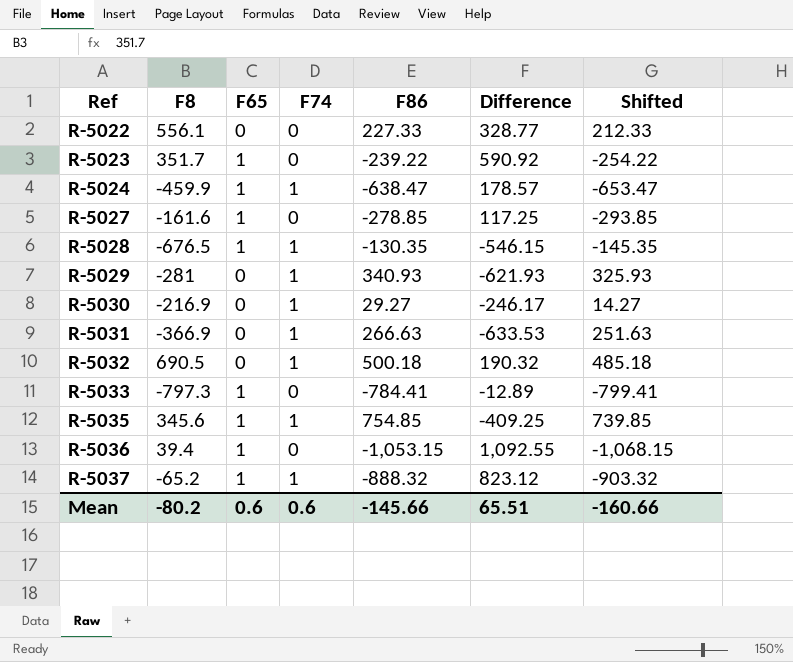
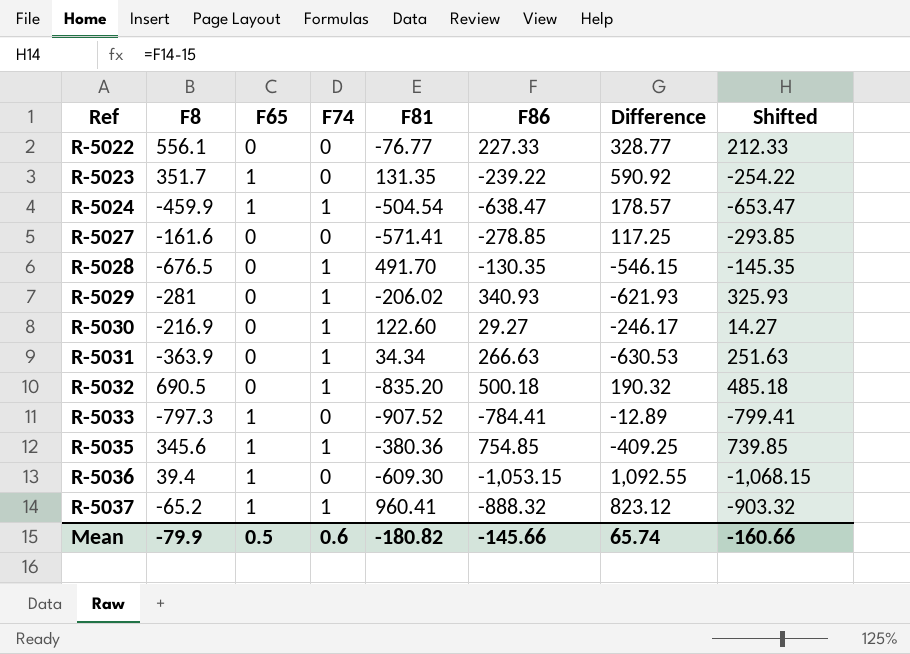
column F81 | position: none -> 5
R-5027 | F65: 1 -> 0
R-5028 | F65: 1 -> 0
R-5031 | F8: -366.9 -> -363.9
R-5031 | Difference: -633.53 -> -630.53
Mean | F8: -80.2 -> -79.9
Mean | F65: 0.6 -> 0.5
Mean | Difference: 65.51 -> 65.74

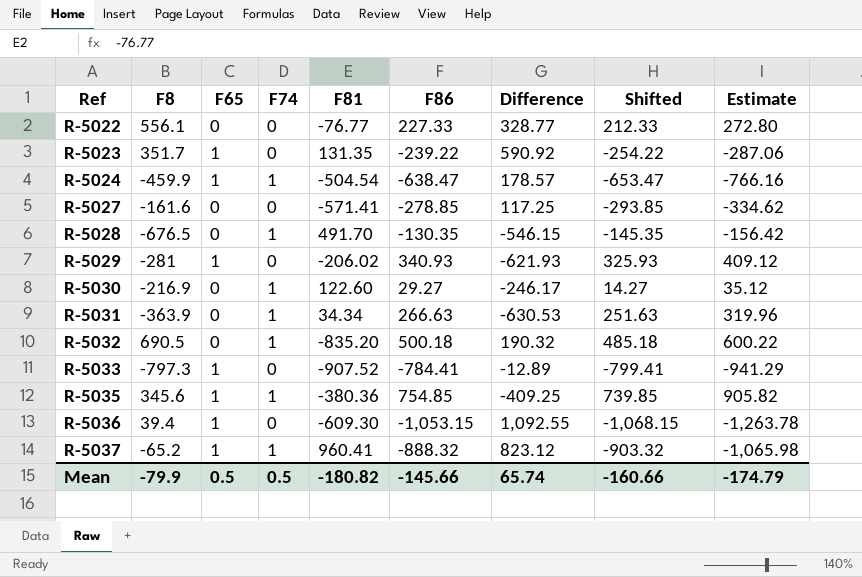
column Estimate | formula: none -> [F86] * 1.2
R-5029 | F65: 0 -> 1
R-5029 | F74: 1 -> 0
Mean | F74: 0.6 -> 0.5

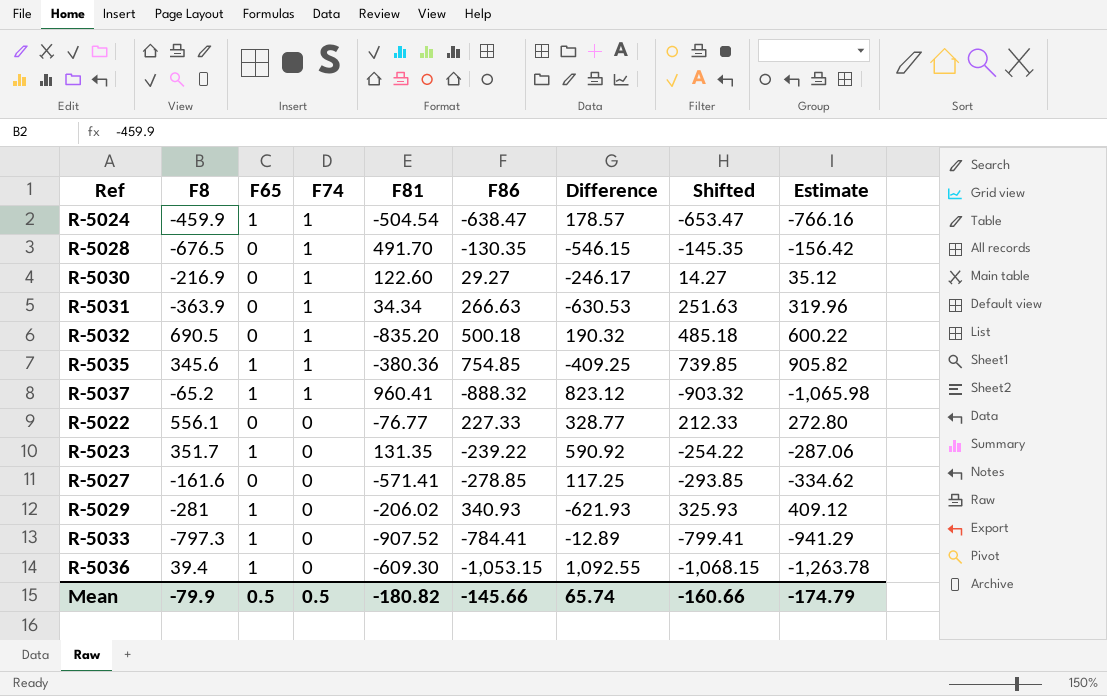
row order: Ref ascending -> F74 descending

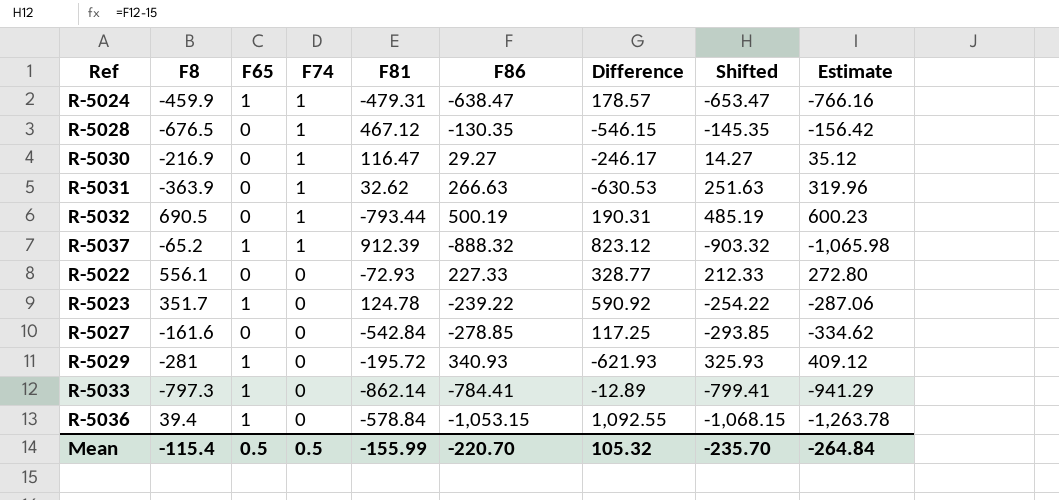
row R-5035: 345.6 | 1 | 1 | -380.36 | 754.85 | -409.25 | 739.85 | 905.82 -> none
R-5024 | F81: -504.54 -> -479.31
R-5028 | F81: 491.70 -> 467.12
R-5030 | F81: 122.60 -> 116.47
R-5031 | F81: 34.34 -> 32.62
R-5032 | F81: -835.20 -> -793.44
R-5032 | F86: 500.18 -> 500.19
R-5032 | Difference: 190.32 -> 190.31
R-5032 | Shifted: 485.18 -> 485.19
R-5032 | Estimate: 600.22 -> 600.23
R-5037 | F81: 960.41 -> 912.39
R-5022 | F81: -76.77 -> -72.93
R-5023 | F81: 131.35 -> 124.78
R-5027 | F81: -571.41 -> -542.84
R-5029 | F81: -206.02 -> -195.72
R-5033 | F81: -907.52 -> -862.14
R-5036 | F81: -609.30 -> -578.84
Mean | F8: -79.9 -> -115.4
Mean | F81: -180.82 -> -155.99
Mean | F86: -145.66 -> -220.70
Mean | Difference: 65.74 -> 105.32
Mean | Shifted: -160.66 -> -235.70
Mean | Estimate: -174.79 -> -264.84

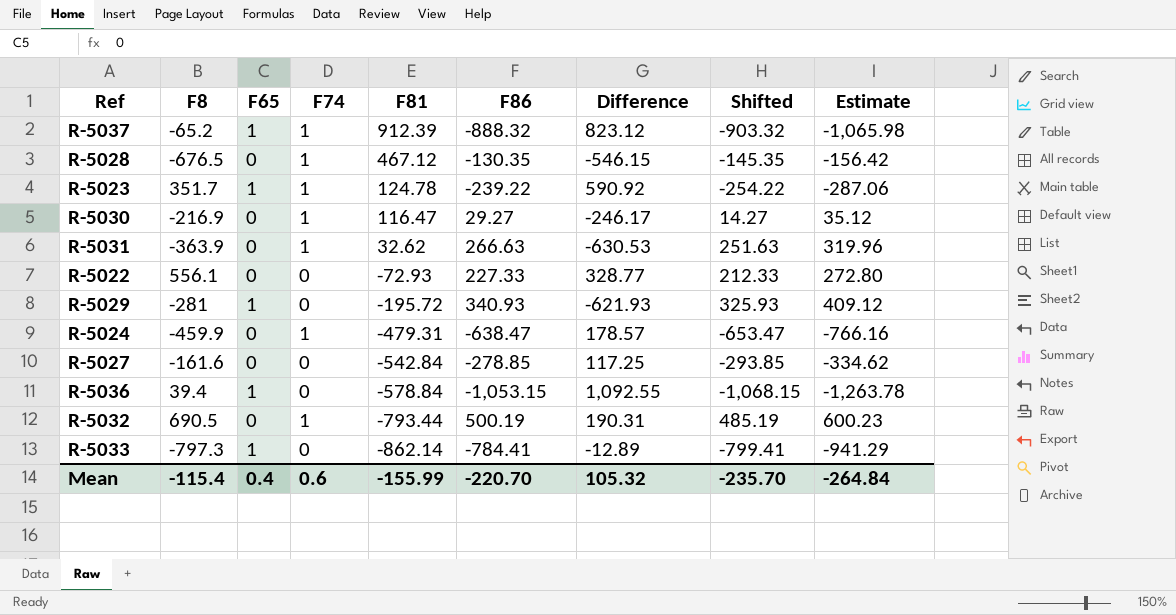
row order: F74 descending -> F81 descending
R-5023 | F74: 0 -> 1
R-5024 | F65: 1 -> 0
Mean | F65: 0.5 -> 0.4
Mean | F74: 0.5 -> 0.6

